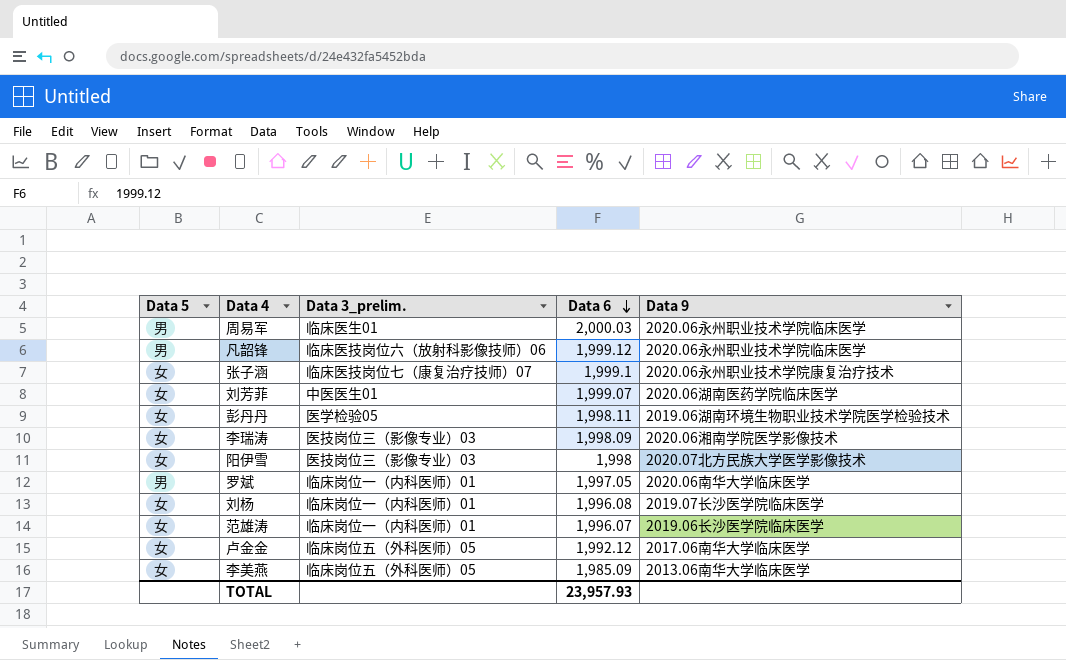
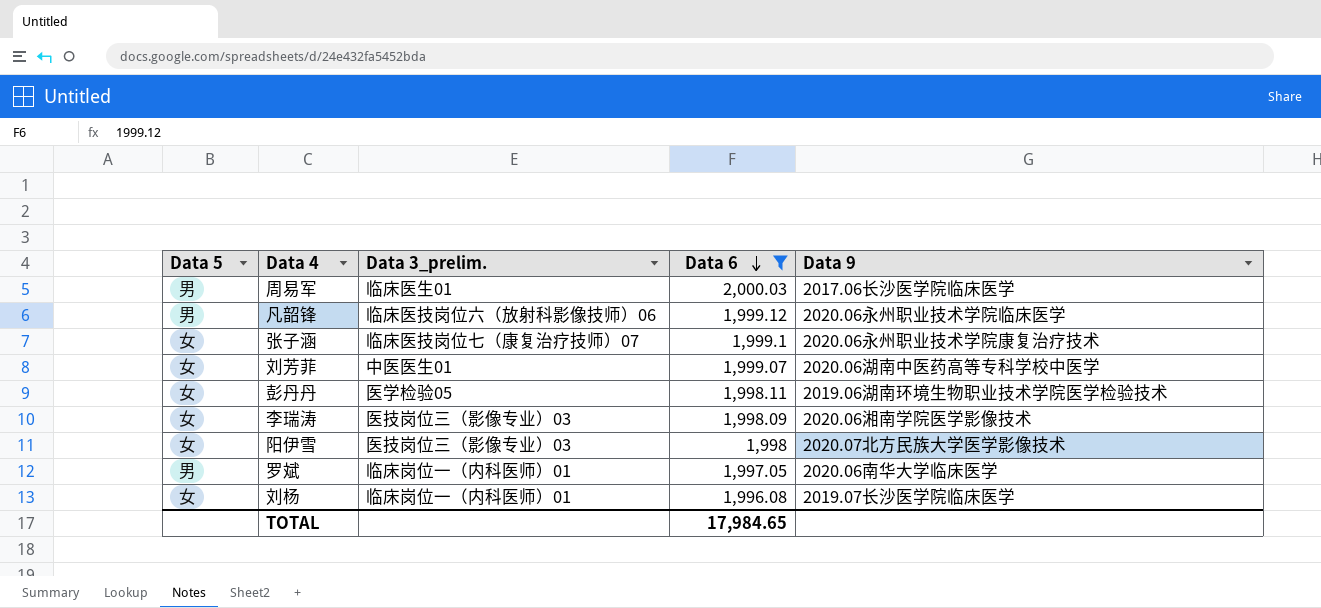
filter: none -> Data 6 >= 1,996.08
周易军 | Data 9: 2020.06永州职业技术学院临床医学 -> 2017.06长沙医学院临床医学
刘芳菲 | Data 9: 2020.06湖南医药学院临床医学 -> 2020.06湖南中医药高等专科学校中医学
TOTAL | Data 6: 23,957.93 -> 17,984.65

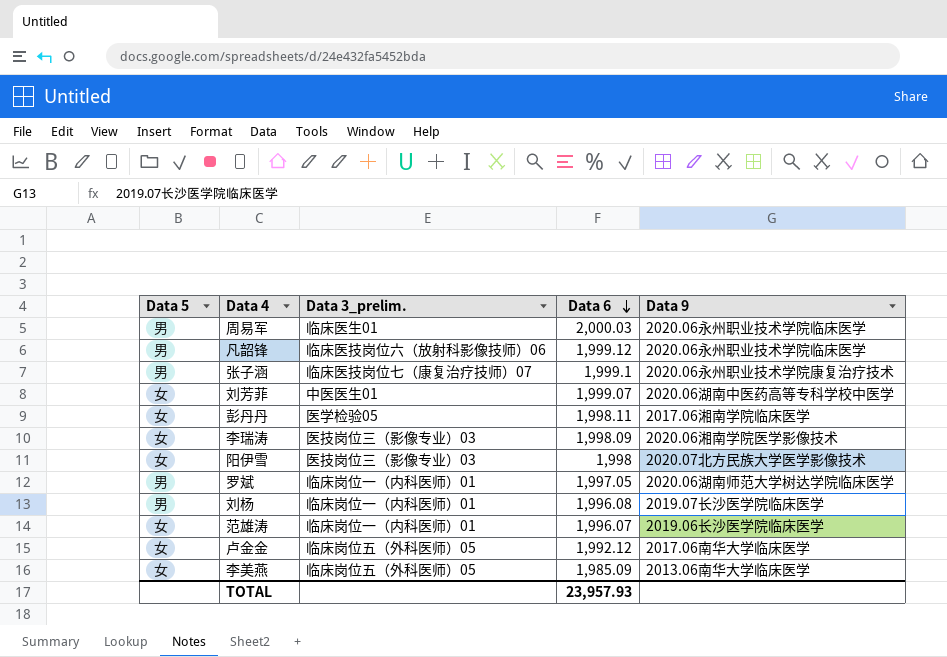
filter: Data 6 >= 1,996.08 -> none
周易军 | Data 9: 2017.06长沙医学院临床医学 -> 2020.06永州职业技术学院临床医学
张子涵 | Data 5: 女 -> 男
彭丹丹 | Data 9: 2019.06湖南环境生物职业技术学院医学检验技术 -> 2017.06湘南学院临床医学
罗斌 | Data 9: 2020.06南华大学临床医学 -> 2020.06湖南师范大学树达学院临床医学
刘杨 | Data 5: 女 -> 男
TOTAL | Data 6: 17,984.65 -> 23,957.93

